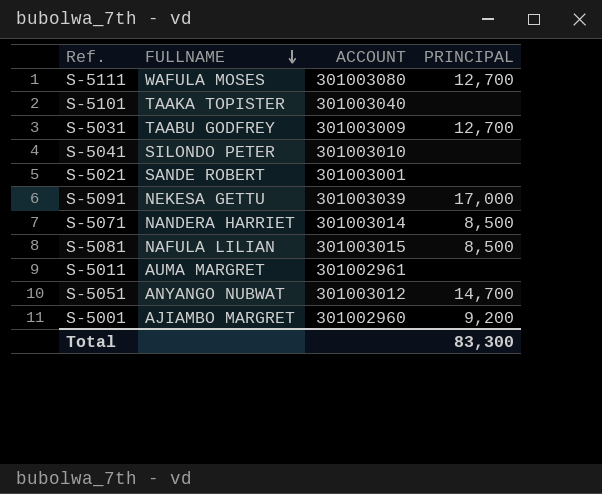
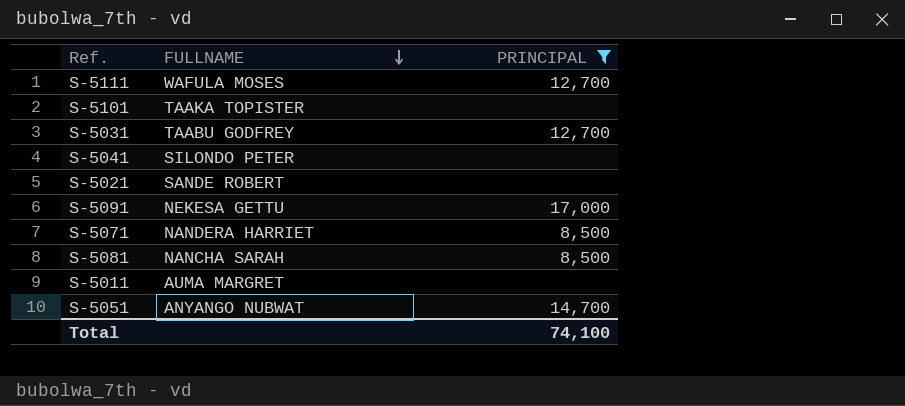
filter: none -> PRINCIPAL != 9,200
column ACCOUNT | position: 3 -> none
S-5081 | FULLNAME: NAFULA LILIAN -> NANCHA SARAH
Total | PRINCIPAL: 83,300 -> 74,100

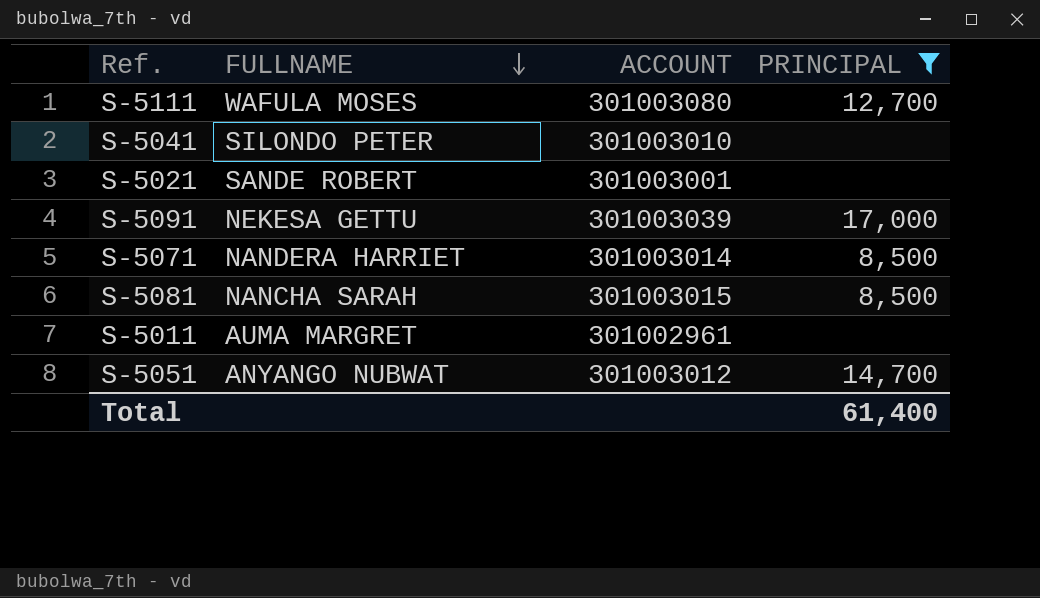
column ACCOUNT | position: none -> 3
row S-5101: TAAKA TOPISTER | none -> none
row S-5031: TAABU GODFREY | 12,700 -> none
Total | PRINCIPAL: 74,100 -> 61,400

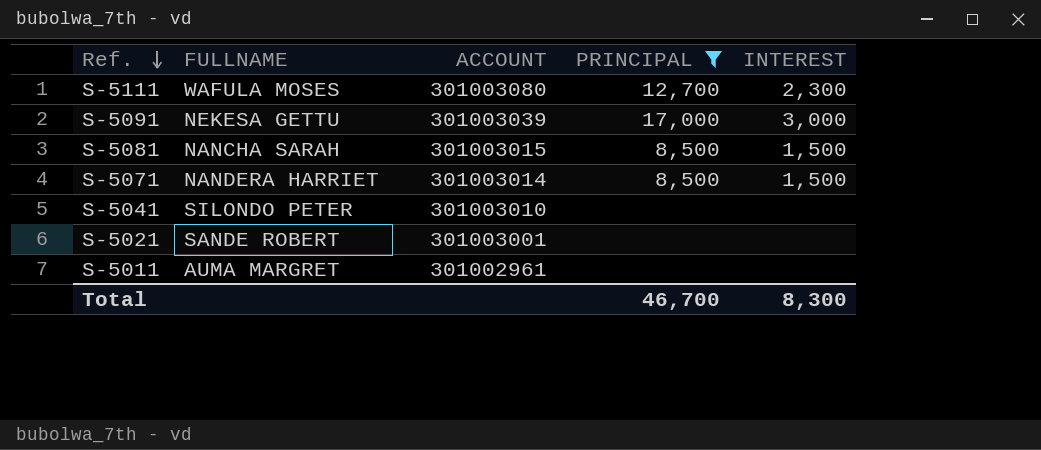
row order: FULLNAME descending -> Ref. descending
column INTEREST | position: none -> 5
row S-5051: ANYANGO NUBWAT | 301003012 | 14,700 -> none
Total | PRINCIPAL: 61,400 -> 46,700

